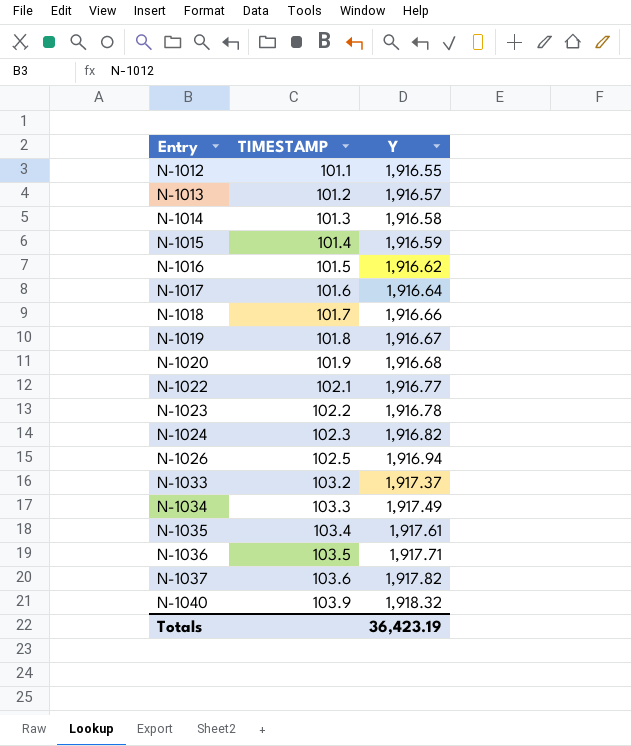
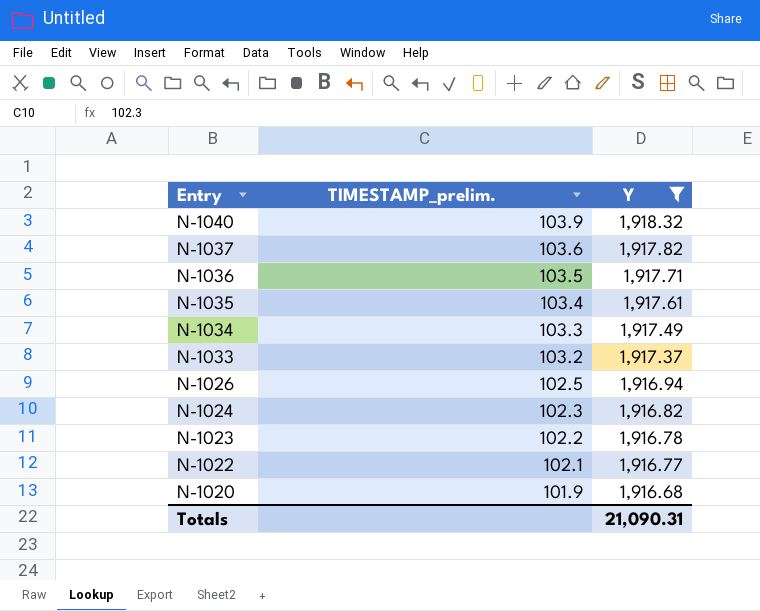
filter: none -> Y >= 1,916.68
row order: Entry ascending -> Entry descending
column name: TIMESTAMP -> TIMESTAMP_prelim.
Totals | Y: 36,423.19 -> 21,090.31

